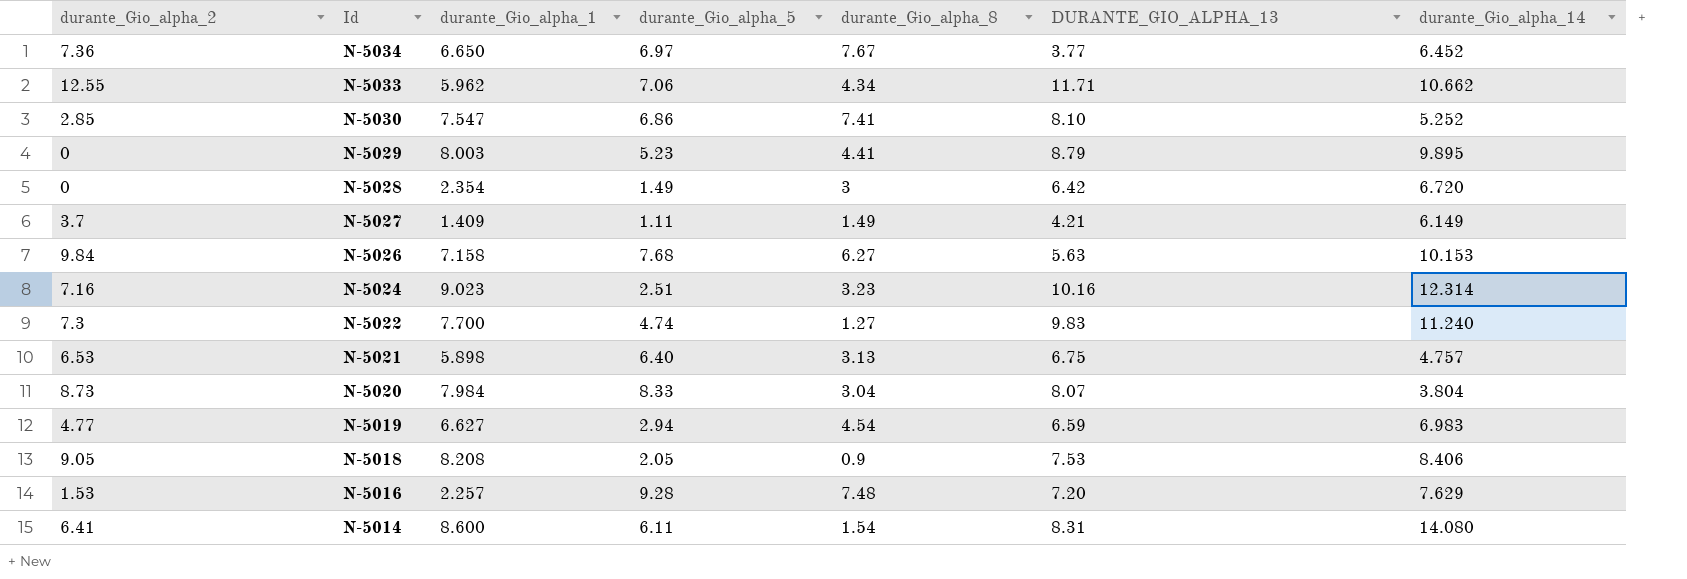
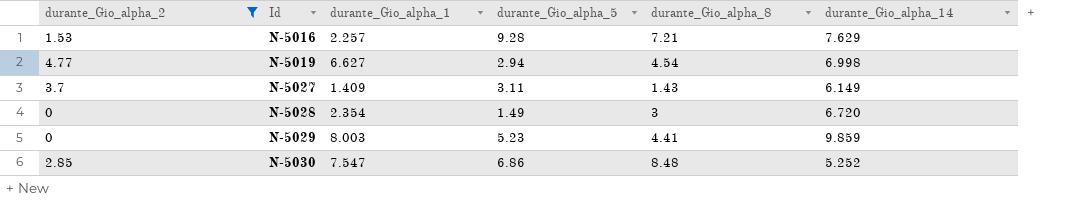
filter: none -> durante_Gio_alpha_2 <= 4.77
row order: Id descending -> Id ascending
column DURANTE_GIO_ALPHA_13 | position: 6 -> none
N-5016 | durante_Gio_alpha_8: 7.48 -> 7.21
N-5019 | durante_Gio_alpha_14: 6.983 -> 6.998
N-5027 | durante_Gio_alpha_5: 1.11 -> 3.11
N-5027 | durante_Gio_alpha_8: 1.49 -> 1.43
N-5029 | durante_Gio_alpha_14: 9.895 -> 9.859
N-5030 | durante_Gio_alpha_8: 7.41 -> 8.48

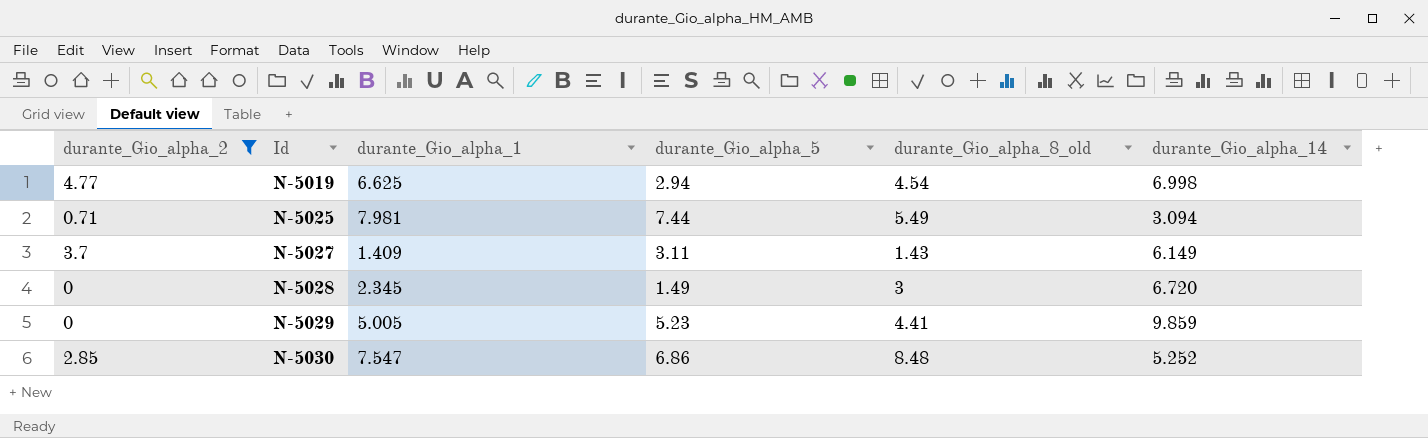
column name: durante_Gio_alpha_8 -> durante_Gio_alpha_8_old
row N-5016: 1.53 | 2.257 | 9.28 | 7.21 | 7.629 -> none
N-5019 | durante_Gio_alpha_1: 6.627 -> 6.625
row N-5025: none -> 0.71 | 7.981 | 7.44 | 5.49 | 3.094
N-5028 | durante_Gio_alpha_1: 2.354 -> 2.345
N-5029 | durante_Gio_alpha_1: 8.003 -> 5.005

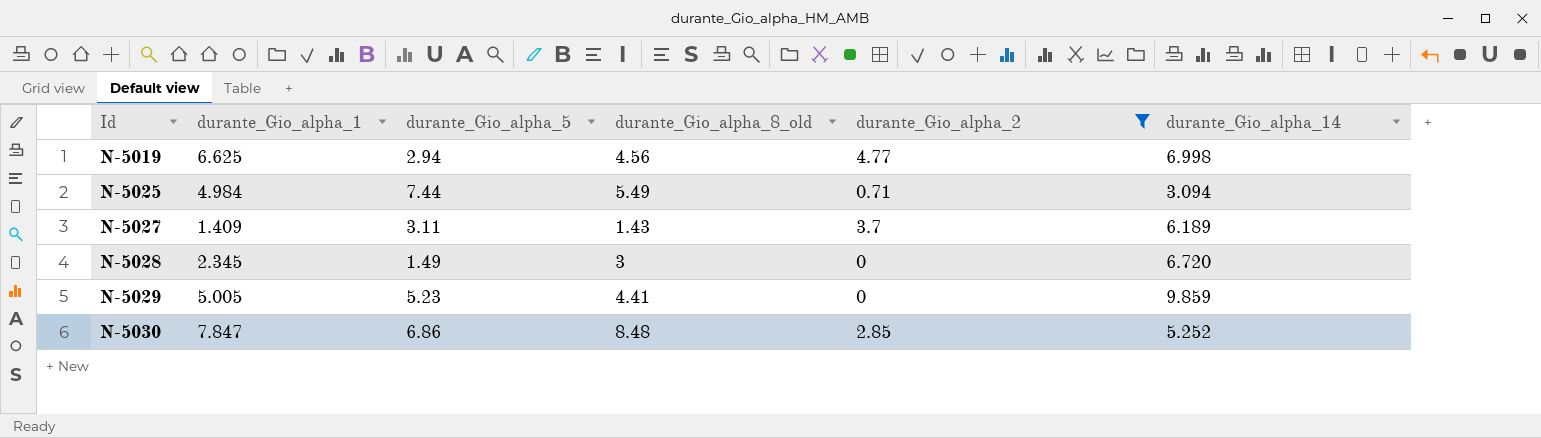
column durante_Gio_alpha_2 | position: 1 -> 5
N-5019 | durante_Gio_alpha_8_old: 4.54 -> 4.56
N-5025 | durante_Gio_alpha_1: 7.981 -> 4.984
N-5027 | durante_Gio_alpha_14: 6.149 -> 6.189
N-5030 | durante_Gio_alpha_1: 7.547 -> 7.847

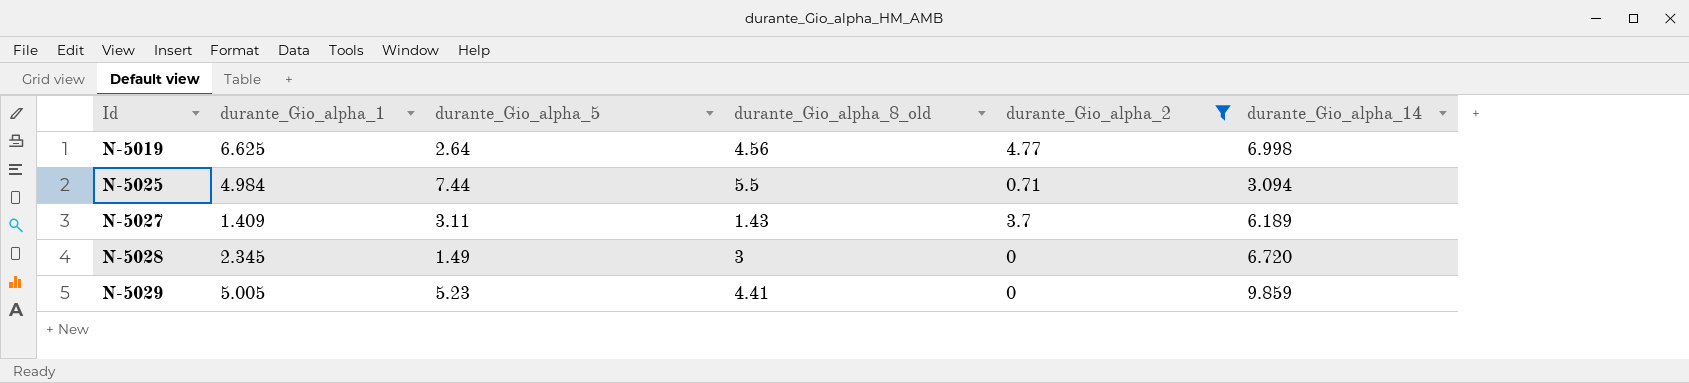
row N-5030: 7.847 | 6.86 | 8.48 | 2.85 | 5.252 -> none
N-5019 | durante_Gio_alpha_5: 2.94 -> 2.64
N-5025 | durante_Gio_alpha_8_old: 5.49 -> 5.5

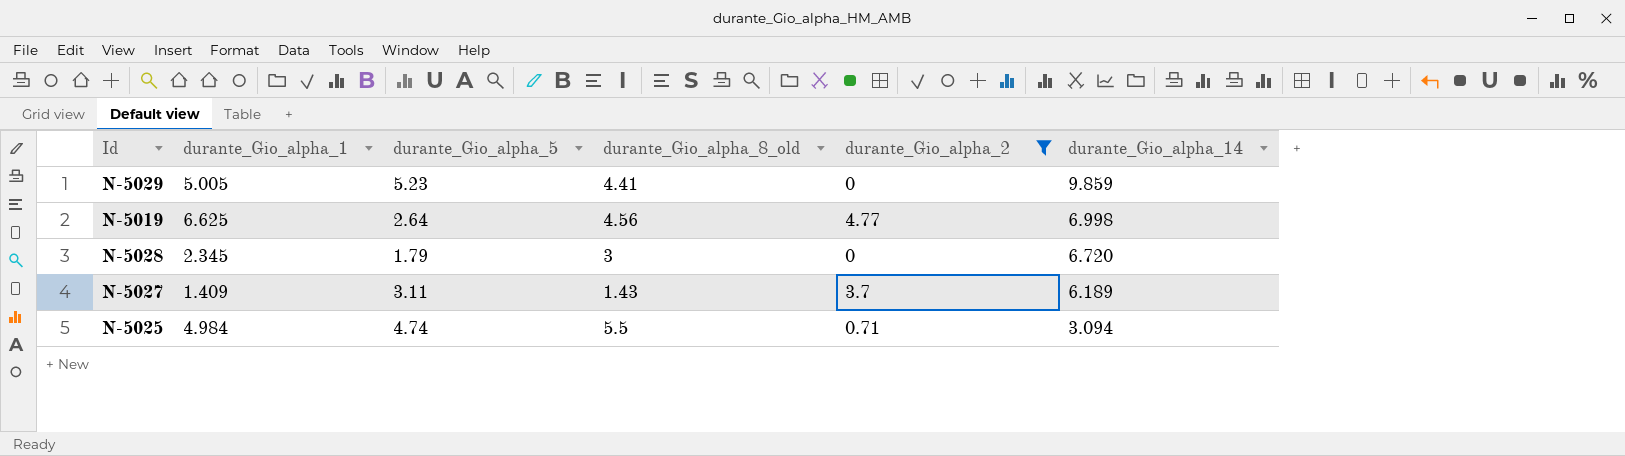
row order: Id ascending -> durante_Gio_alpha_14 descending
N-5028 | durante_Gio_alpha_5: 1.49 -> 1.79
N-5025 | durante_Gio_alpha_5: 7.44 -> 4.74

